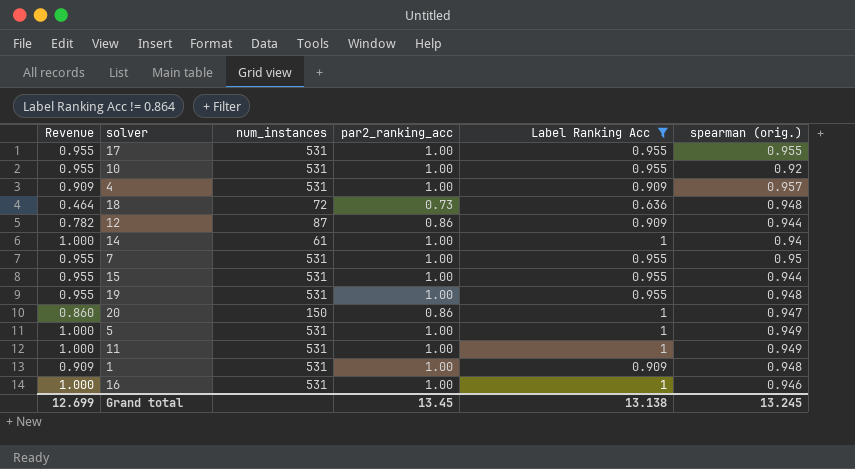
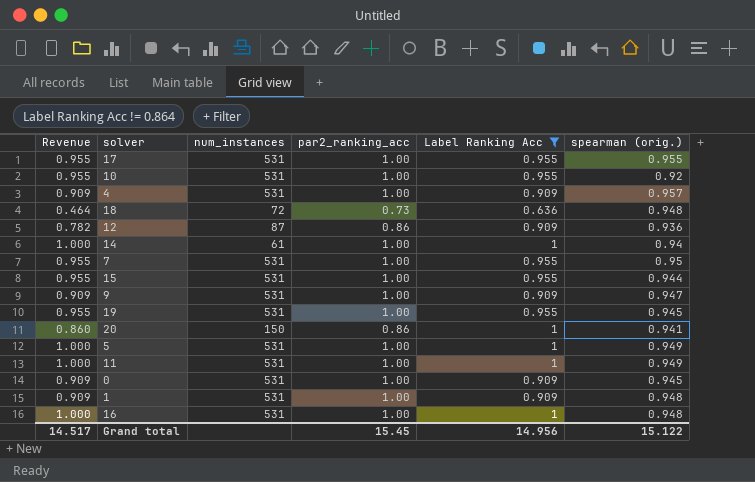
12 | spearman (orig.): 0.944 -> 0.936
row 9: none -> 0.909 | 531 | 1.00 | 0.909 | 0.947
19 | spearman (orig.): 0.948 -> 0.945
20 | spearman (orig.): 0.947 -> 0.941
row 0: none -> 0.909 | 531 | 1.00 | 0.909 | 0.945
16 | spearman (orig.): 0.946 -> 0.948
Grand total | Revenue: 12.699 -> 14.517
Grand total | par2_ranking_acc: 13.45 -> 15.45
Grand total | Label Ranking Acc: 13.138 -> 14.956
Grand total | spearman (orig.): 13.245 -> 15.122

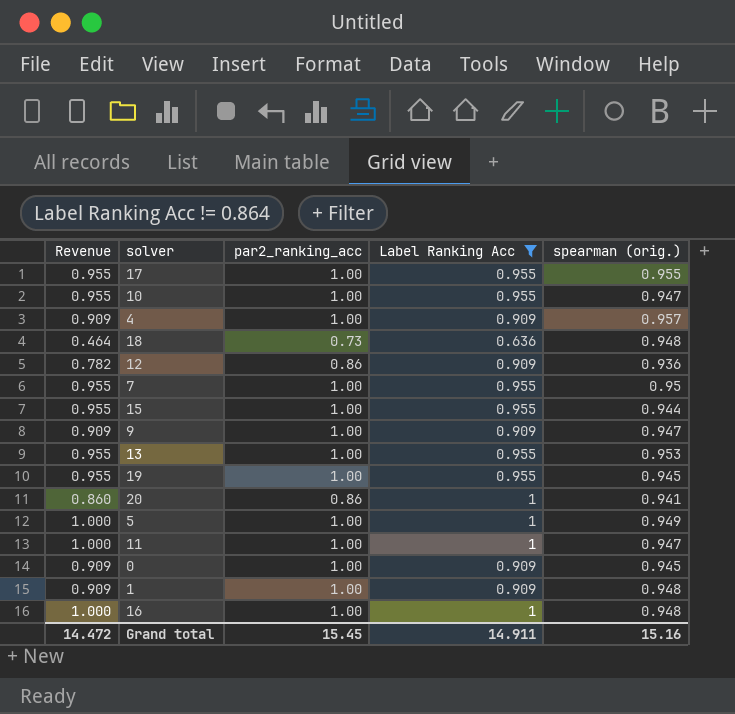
column num_instances | position: 3 -> none
row 14: 1.000 | 61 | 1.00 | 1 | 0.94 -> none
10 | spearman (orig.): 0.92 -> 0.947
row 13: none -> 0.955 | 1.00 | 0.955 | 0.953
11 | spearman (orig.): 0.949 -> 0.947
Grand total | Revenue: 14.517 -> 14.472
Grand total | Label Ranking Acc: 14.956 -> 14.911
Grand total | spearman (orig.): 15.122 -> 15.16

